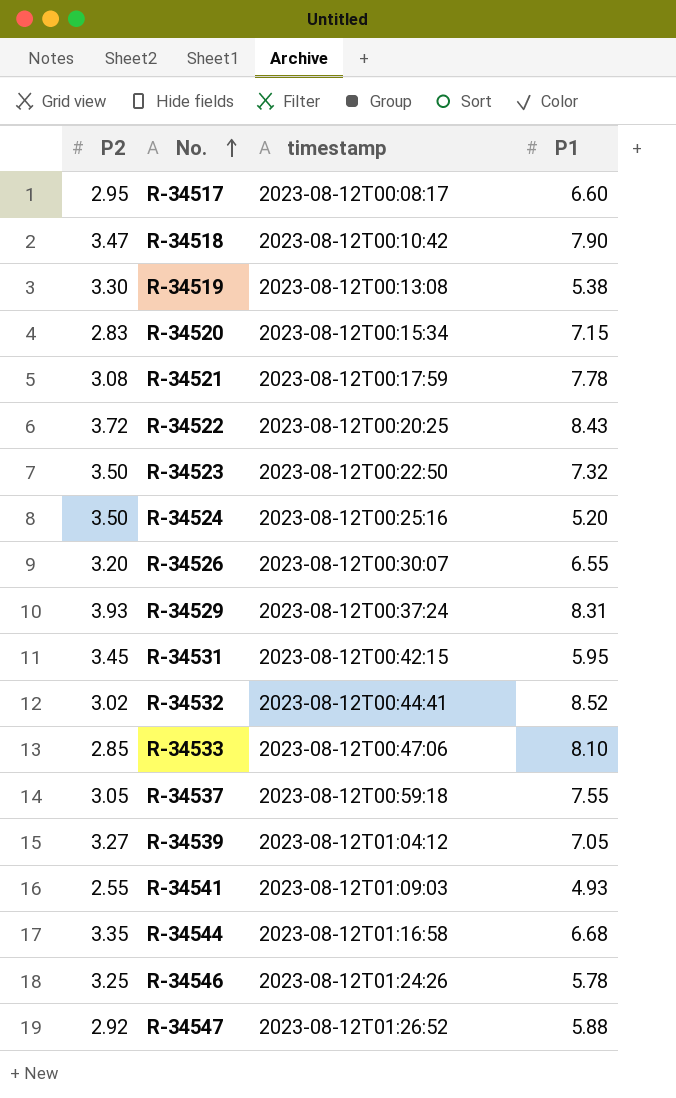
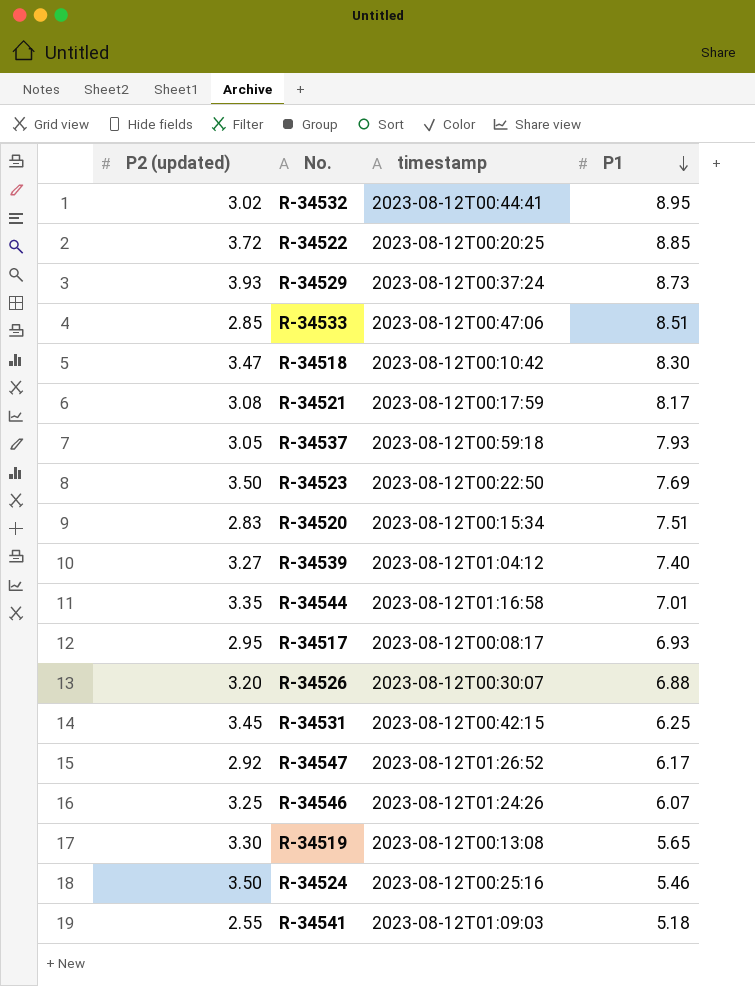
row order: No. ascending -> P1 descending
column name: P2 -> P2 (updated)
R-34532 | P1: 8.52 -> 8.95
R-34522 | P1: 8.43 -> 8.85
R-34529 | P1: 8.31 -> 8.73
R-34533 | P1: 8.10 -> 8.51
R-34518 | P1: 7.90 -> 8.30
R-34521 | P1: 7.78 -> 8.17
R-34537 | P1: 7.55 -> 7.93
R-34523 | P1: 7.32 -> 7.69
R-34520 | P1: 7.15 -> 7.51
R-34539 | P1: 7.05 -> 7.40
R-34544 | P1: 6.68 -> 7.01
R-34517 | P1: 6.60 -> 6.93
R-34526 | P1: 6.55 -> 6.88
R-34531 | P1: 5.95 -> 6.25
R-34547 | P1: 5.88 -> 6.17
R-34546 | P1: 5.78 -> 6.07
R-34519 | P1: 5.38 -> 5.65
R-34524 | P1: 5.20 -> 5.46
R-34541 | P1: 4.93 -> 5.18

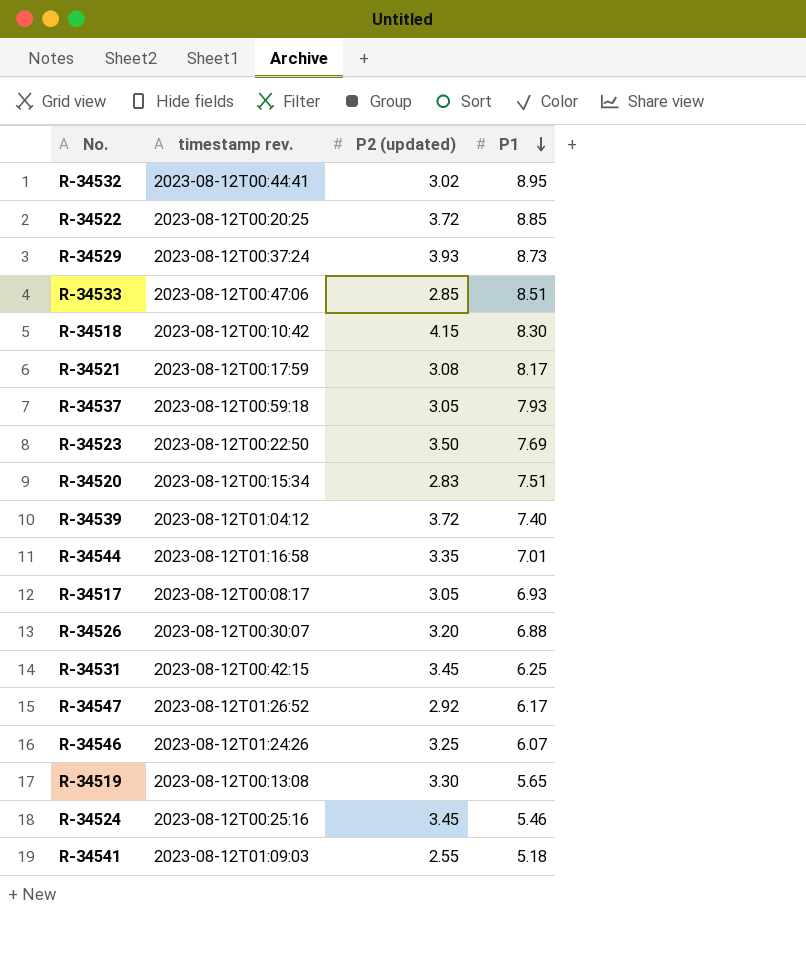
column name: timestamp -> timestamp rev.
column P2 (updated) | position: 1 -> 3
R-34518 | P2 (updated): 3.47 -> 4.15
R-34539 | P2 (updated): 3.27 -> 3.72
R-34517 | P2 (updated): 2.95 -> 3.05
R-34524 | P2 (updated): 3.50 -> 3.45

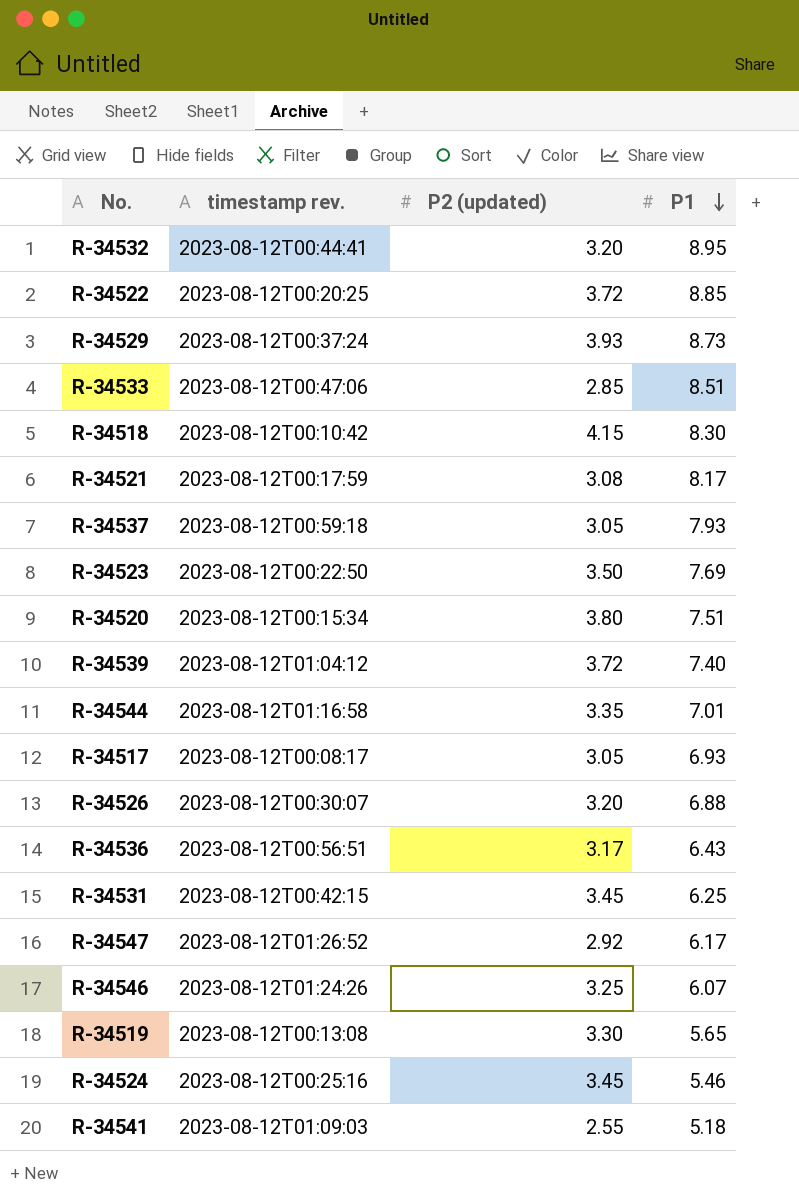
R-34532 | P2 (updated): 3.02 -> 3.20
R-34520 | P2 (updated): 2.83 -> 3.80
row R-34536: none -> 2023-08-12T00:56:51 | 3.17 | 6.43

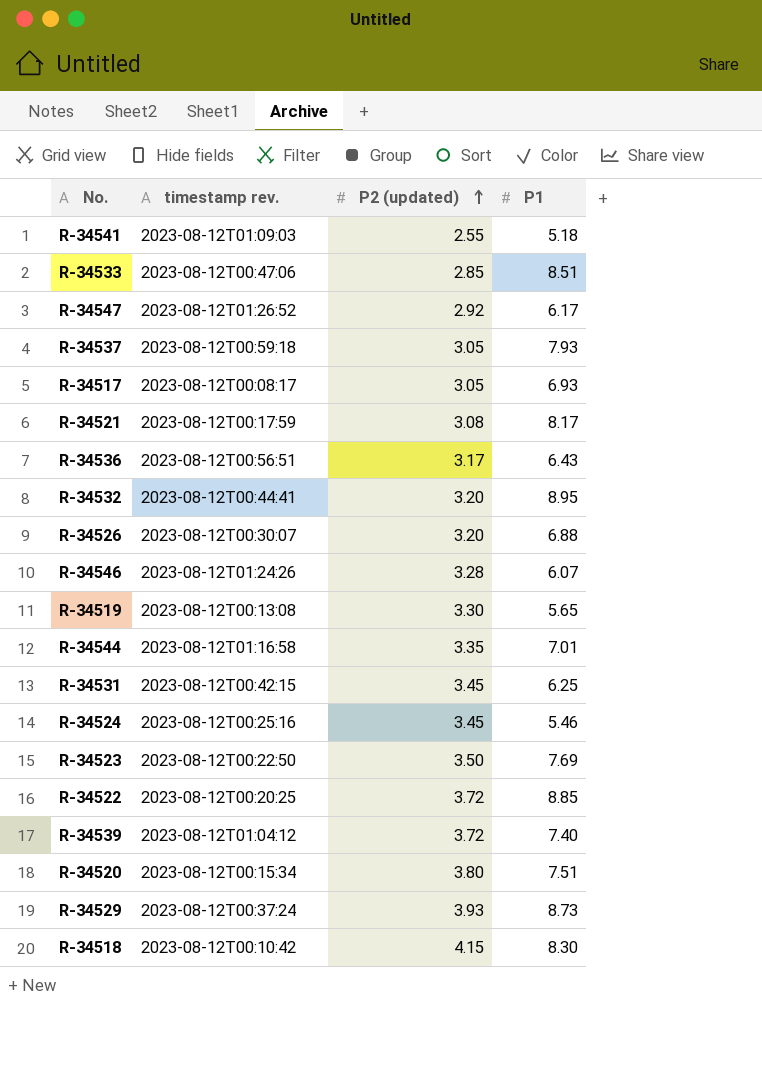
row order: P1 descending -> P2 (updated) ascending
R-34546 | P2 (updated): 3.25 -> 3.28

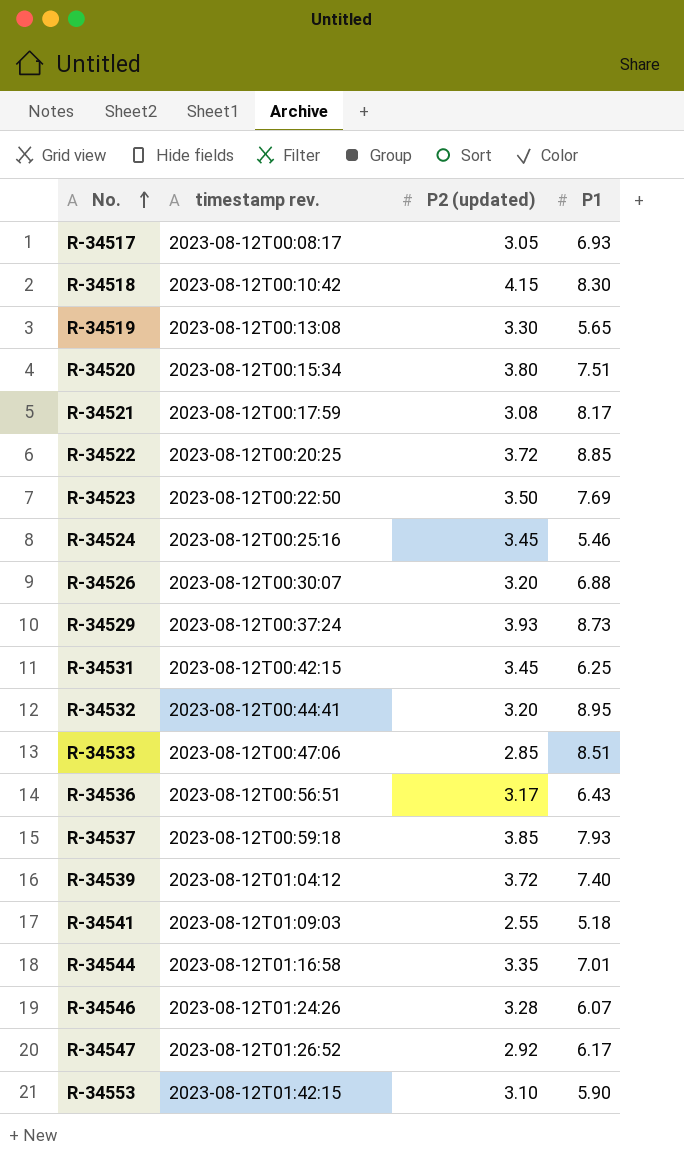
row order: P2 (updated) ascending -> No. ascending
R-34537 | P2 (updated): 3.05 -> 3.85
row R-34553: none -> 2023-08-12T01:42:15 | 3.10 | 5.90

